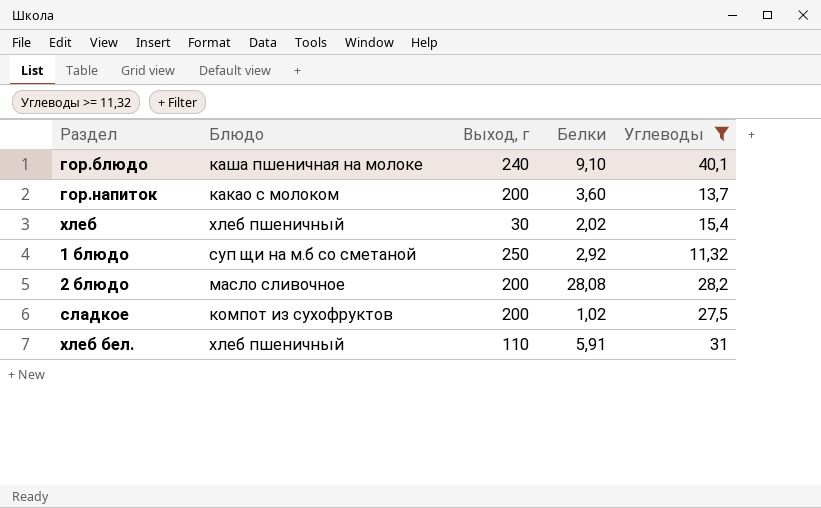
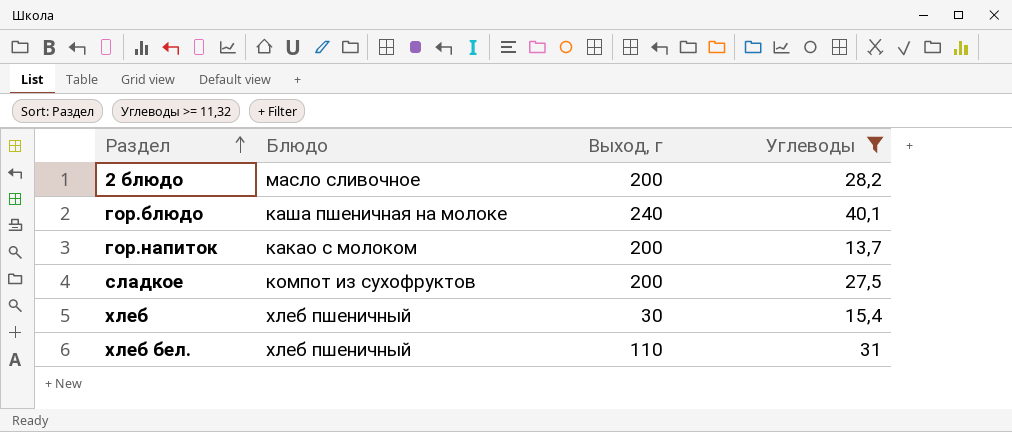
row order: none -> Раздел ascending
column Белки | position: 4 -> none
row 1 блюдо: суп щи на м.б со сметаной | 250 | 2,92 | 11,32 -> none

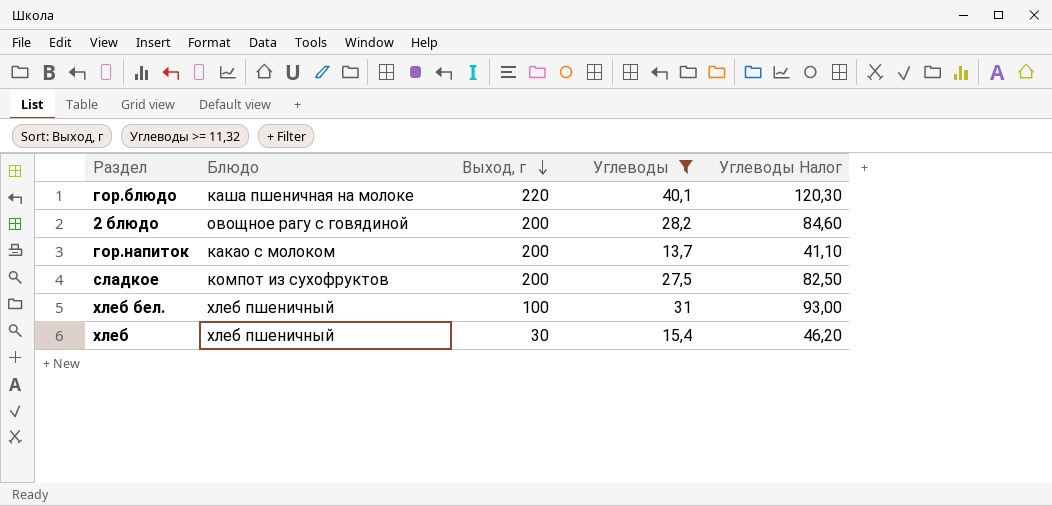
row order: Раздел ascending -> Выход, г descending
column Углеводы Налог | formula: none -> [Углеводы] * 3
гор.блюдо | Выход, г: 240 -> 220
2 блюдо | Блюдо: масло сливочное -> овощное рагу с говядиной
хлеб бел. | Выход, г: 110 -> 100

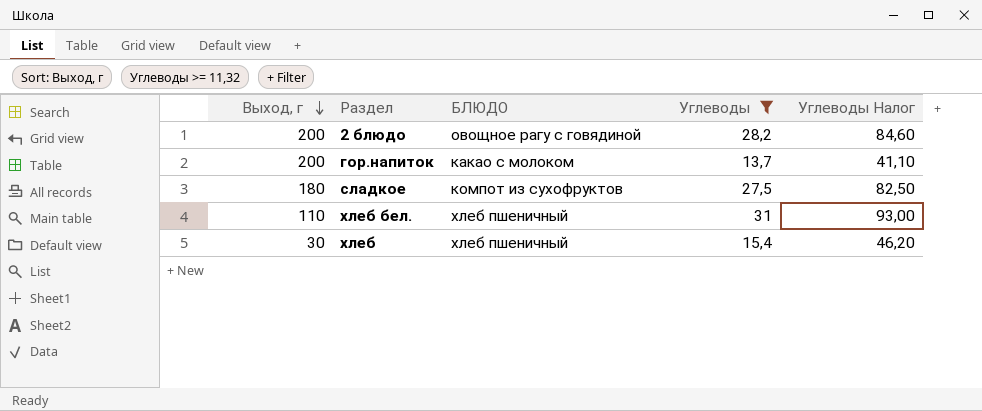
column Выход, г | position: 3 -> 1
column name: Блюдо -> БЛЮДО
row гор.блюдо: каша пшеничная на молоке | 220 | 40,1 | 120,30 -> none
сладкое | Выход, г: 200 -> 180
хлеб бел. | Выход, г: 100 -> 110

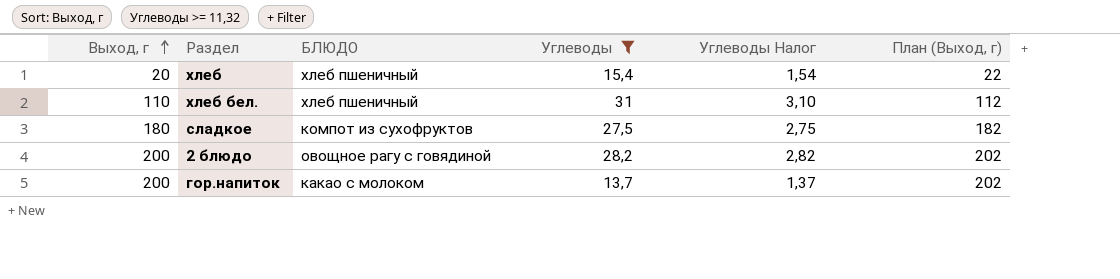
row order: Выход, г descending -> Выход, г ascending
column Углеводы Налог | formula: [Углеводы] * 3 -> [Углеводы] * 0,1
column План (Выход, г) | formula: none -> [Выход, г] + 2
хлеб | Выход, г: 30 -> 20

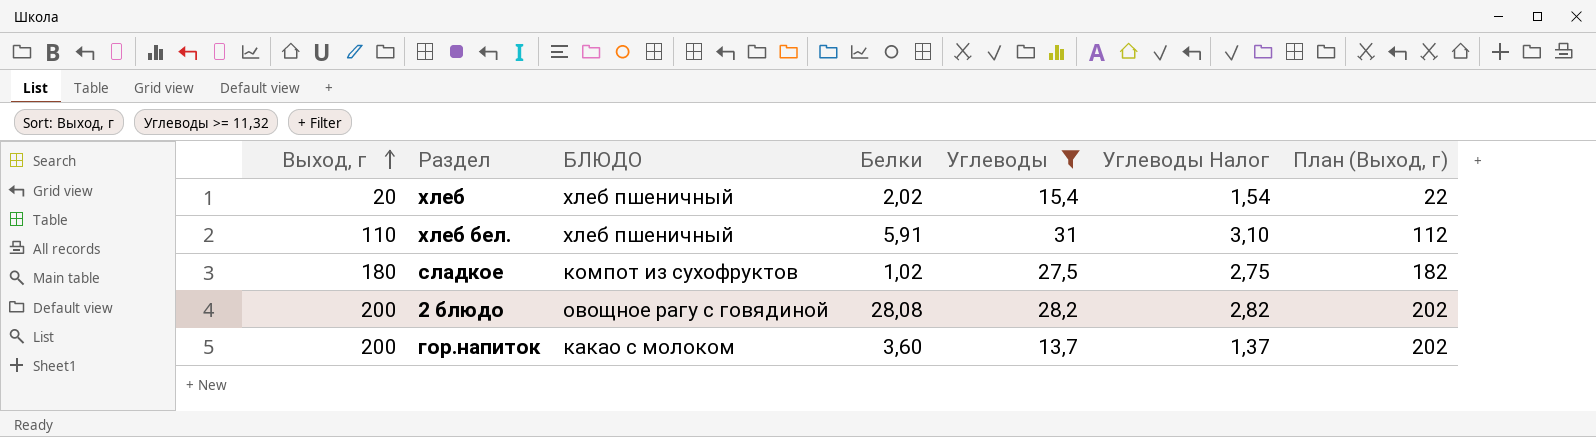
column Белки | position: none -> 4

